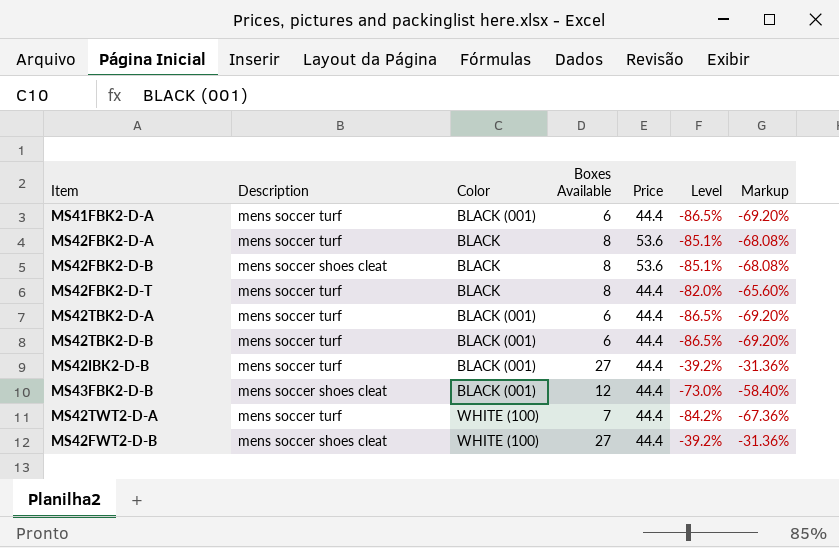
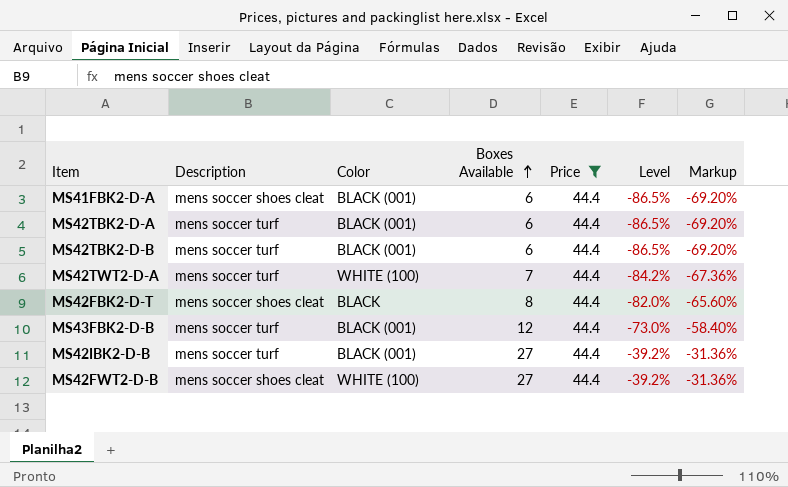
filter: none -> Price = 44.4
row order: none -> Boxes Available ascending
MS41FBK2-D-A | Description: mens soccer turf -> mens soccer shoes cleat
MS42FBK2-D-T | Description: mens soccer turf -> mens soccer shoes cleat
MS43FBK2-D-B | Description: mens soccer shoes cleat -> mens soccer turf

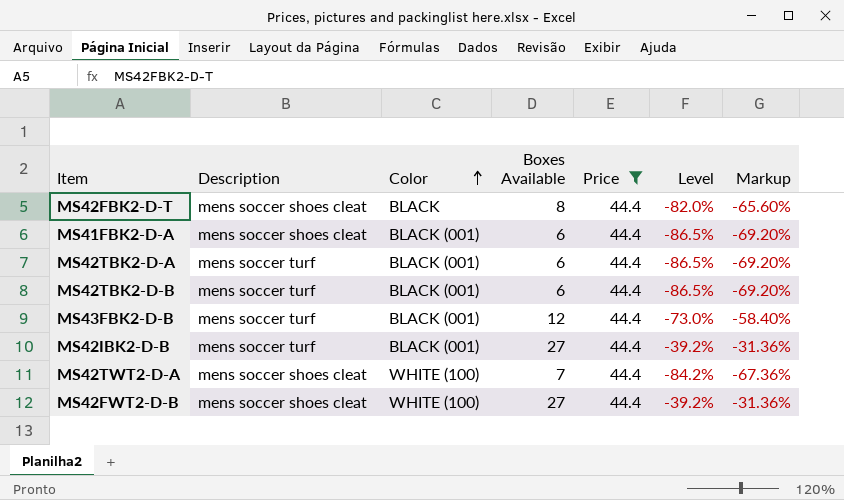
row order: Boxes Available ascending -> Color ascending
MS42TWT2-D-A | Description: mens soccer turf -> mens soccer shoes cleat

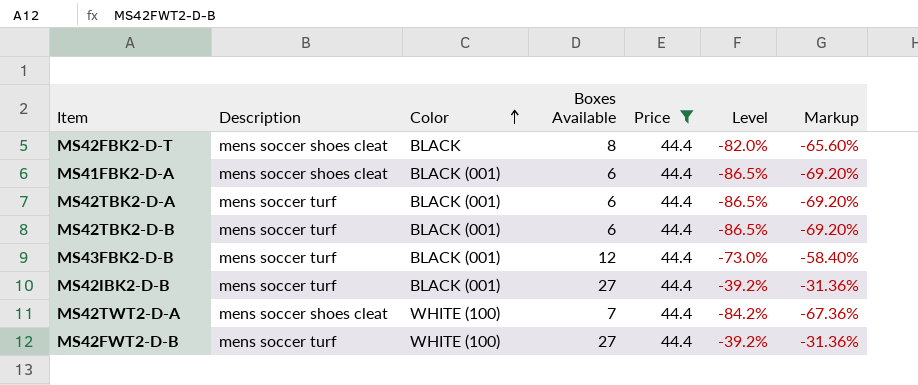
MS42FWT2-D-B | Description: mens soccer shoes cleat -> mens soccer turf

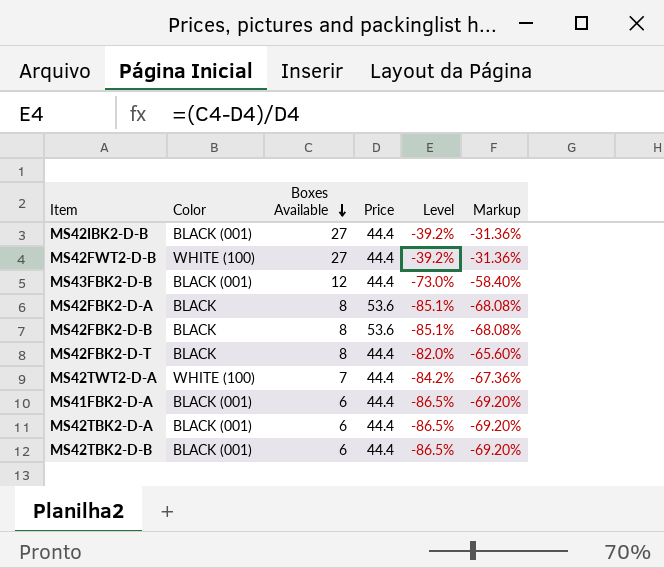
filter: Price = 44.4 -> none
row order: Color ascending -> Boxes Available descending
column Description | position: 2 -> none

